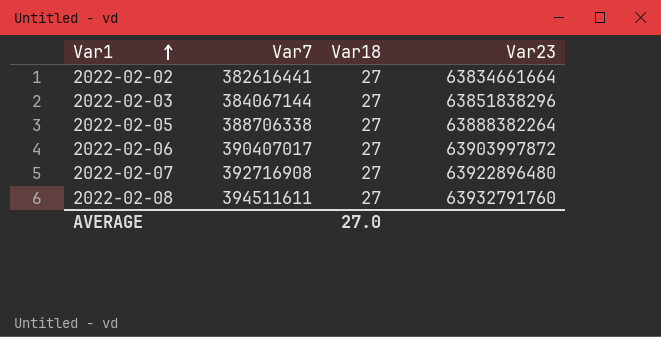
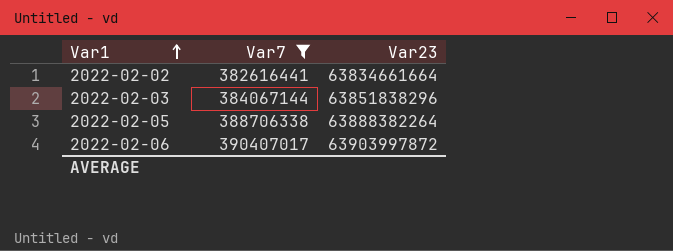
filter: none -> Var7 <= 390407017
column Var18 | position: 3 -> none

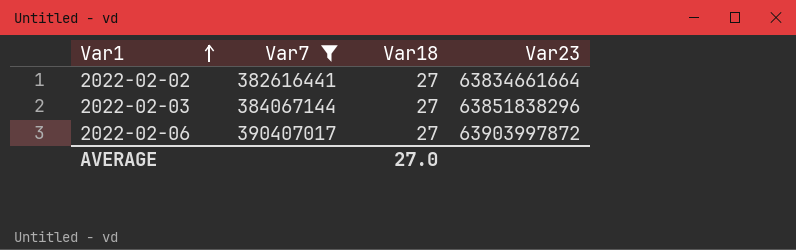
column Var18 | position: none -> 3
row 2022-02-05: 388706338 | 63888382264 -> none

